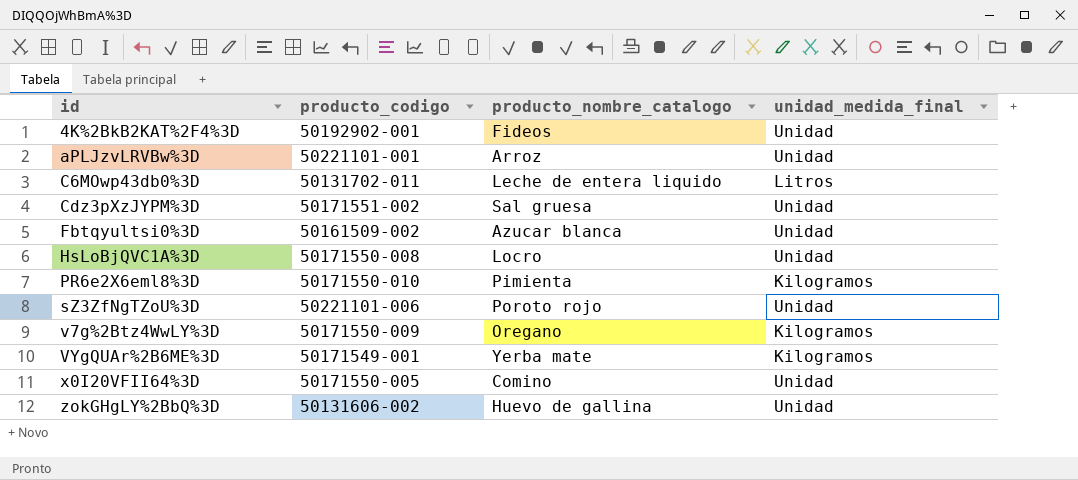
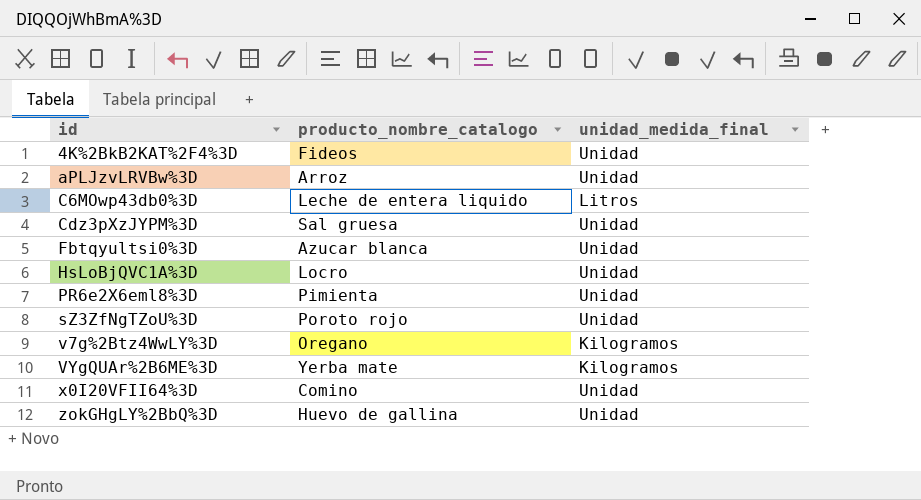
column producto_codigo | position: 2 -> none
PR6e2X6eml8%3D | unidad_medida_final: Kilogramos -> Unidad

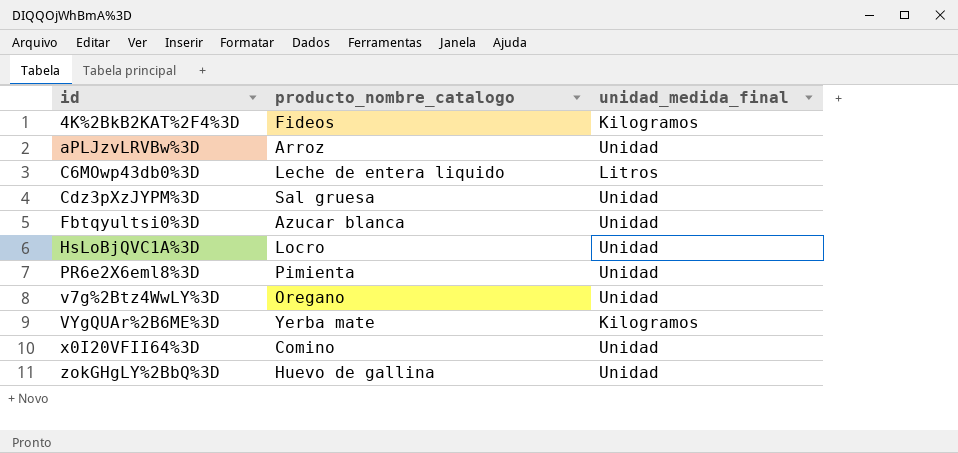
row sZ3ZfNgTZoU%3D: Poroto rojo | Unidad -> none
4K%2BkB2KAT%2F4%3D | unidad_medida_final: Unidad -> Kilogramos
v7g%2Btz4WwLY%3D | unidad_medida_final: Kilogramos -> Unidad

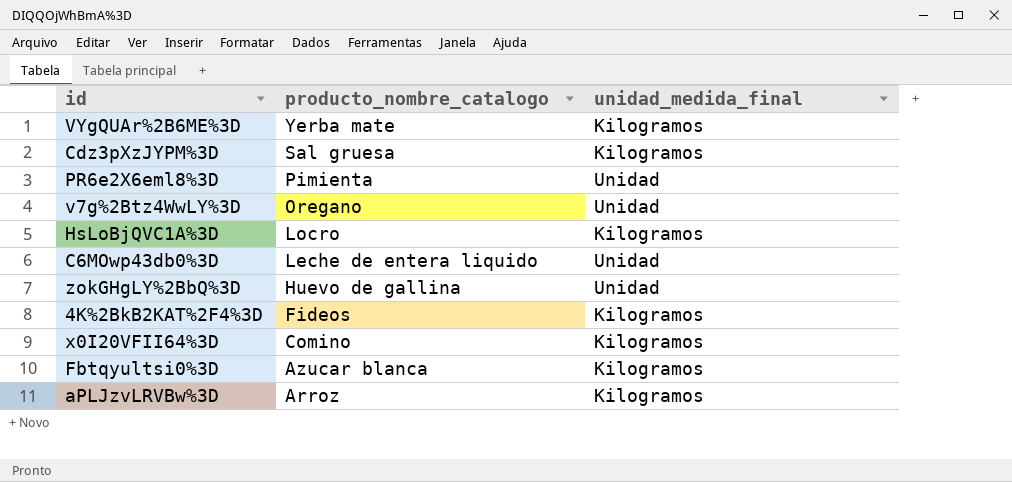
row order: id ascending -> producto_nombre_catalogo descending
Cdz3pXzJYPM%3D | unidad_medida_final: Unidad -> Kilogramos
HsLoBjQVC1A%3D | unidad_medida_final: Unidad -> Kilogramos
C6MOwp43db0%3D | unidad_medida_final: Litros -> Unidad
x0I20VFII64%3D | unidad_medida_final: Unidad -> Kilogramos
Fbtqyultsi0%3D | unidad_medida_final: Unidad -> Kilogramos
aPLJzvLRVBw%3D | unidad_medida_final: Unidad -> Kilogramos

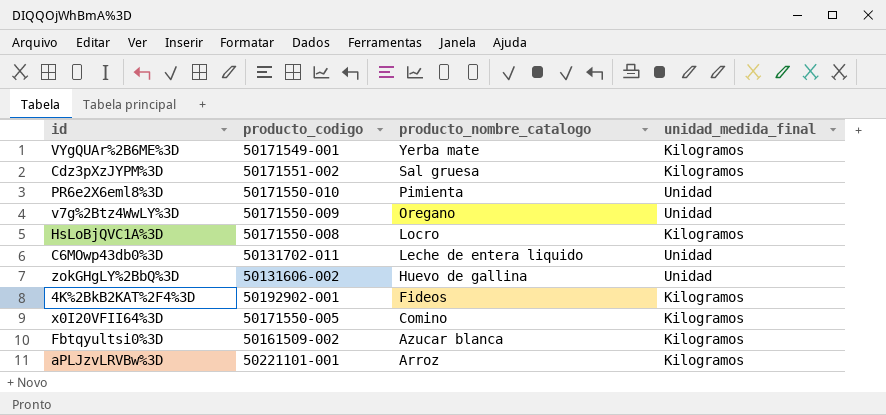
column producto_codigo | position: none -> 2

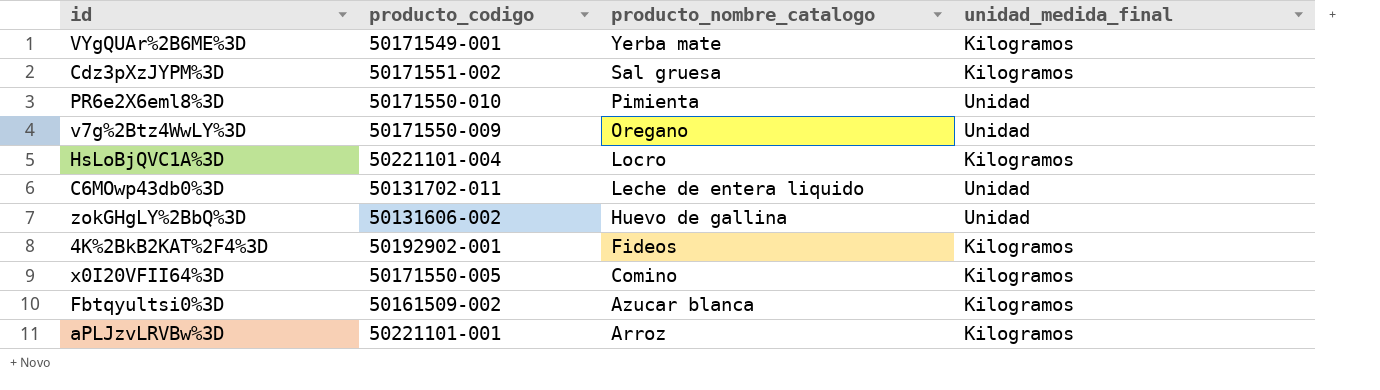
HsLoBjQVC1A%3D | producto_codigo: 50171550-008 -> 50221101-004

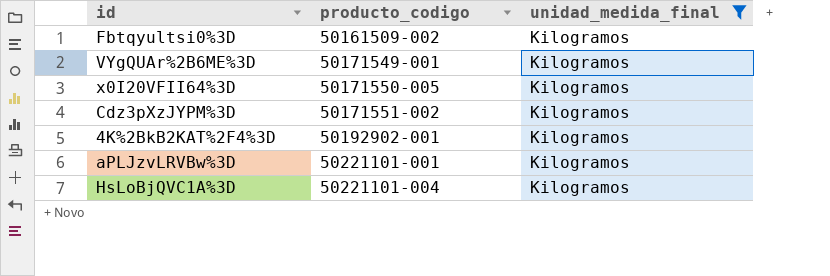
filter: none -> unidad_medida_final = Kilogramos
row order: producto_nombre_catalogo descending -> producto_codigo ascending
column producto_nombre_catalogo | position: 3 -> none

